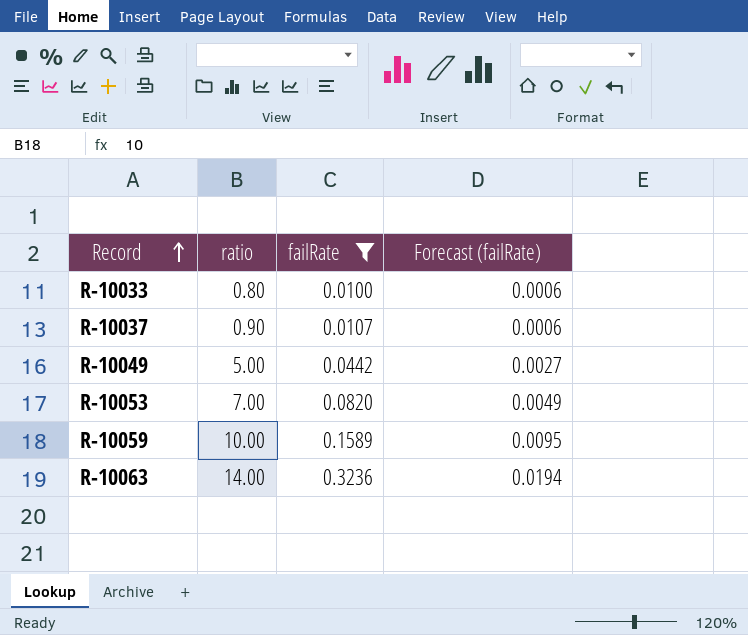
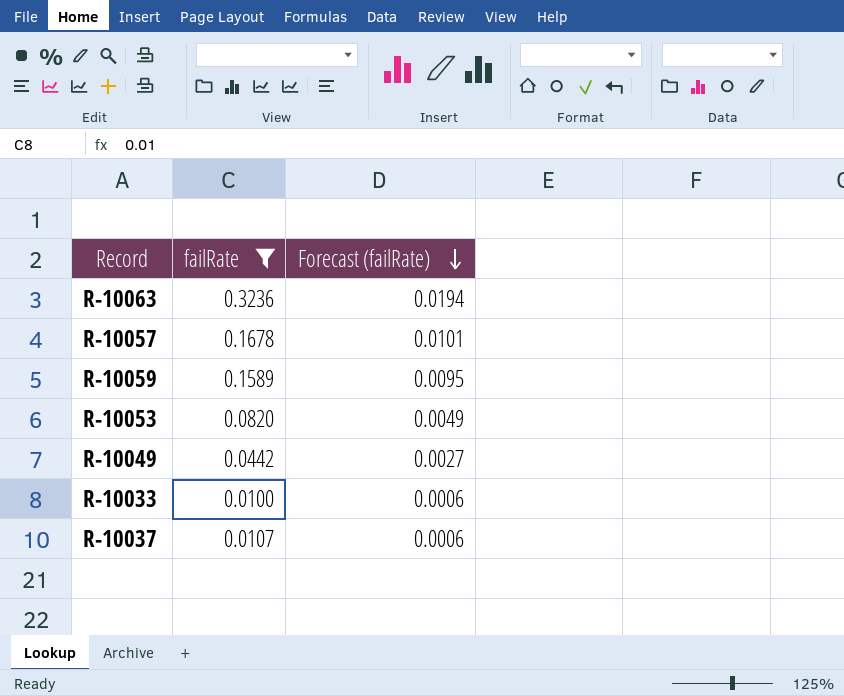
row order: Record ascending -> Forecast (failRate) descending
column ratio | position: 2 -> none
row R-10057: none -> 0.1678 | 0.0101

